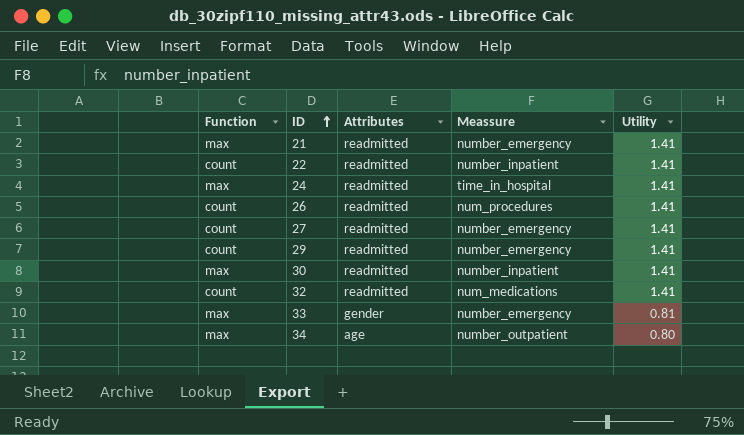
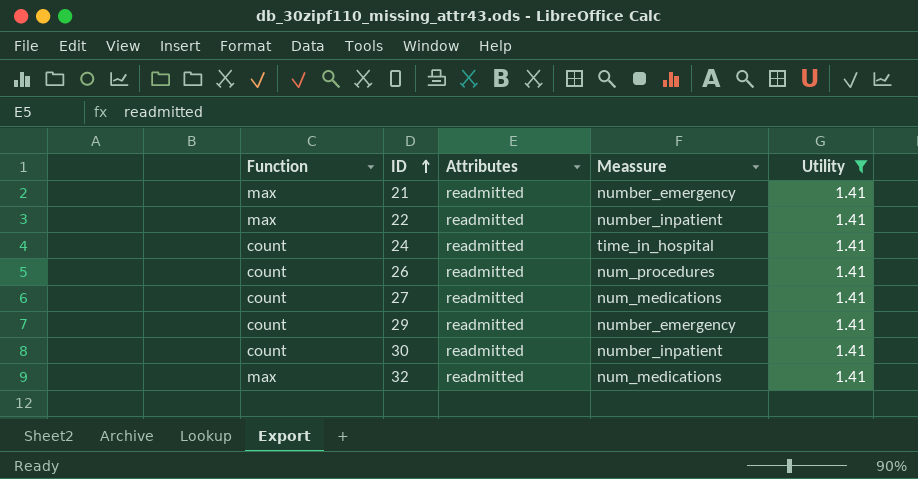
filter: none -> Utility = 1.41
22 | Function: count -> max
24 | Function: max -> count
27 | Meassure: number_emergency -> num_medications
30 | Function: max -> count
32 | Function: count -> max

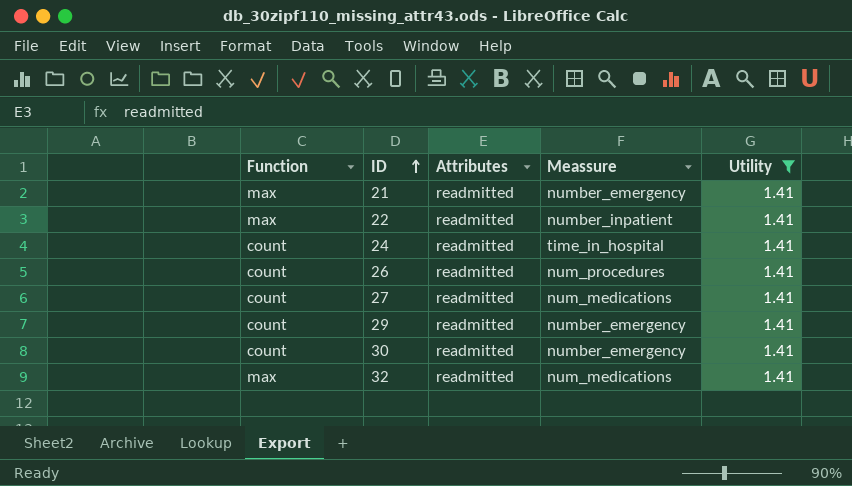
30 | Meassure: number_inpatient -> number_emergency

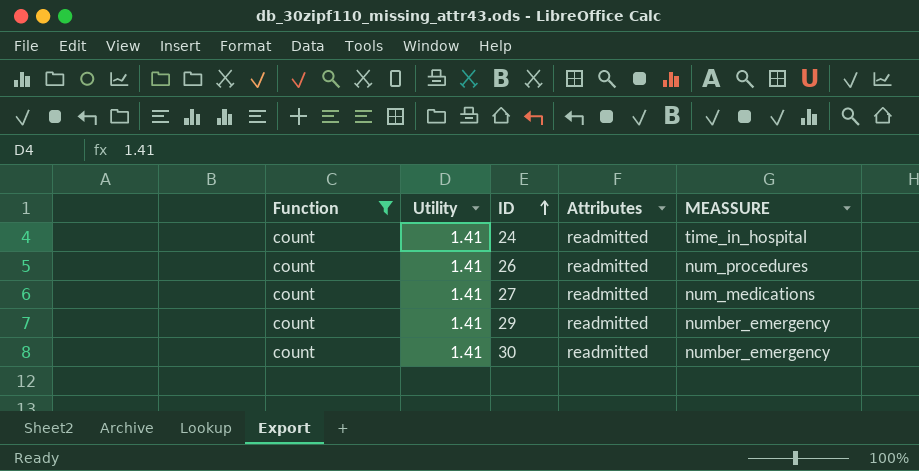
filter: Utility = 1.41 -> Function = count
column Utility | position: 5 -> 2
column name: Meassure -> MEASSURE

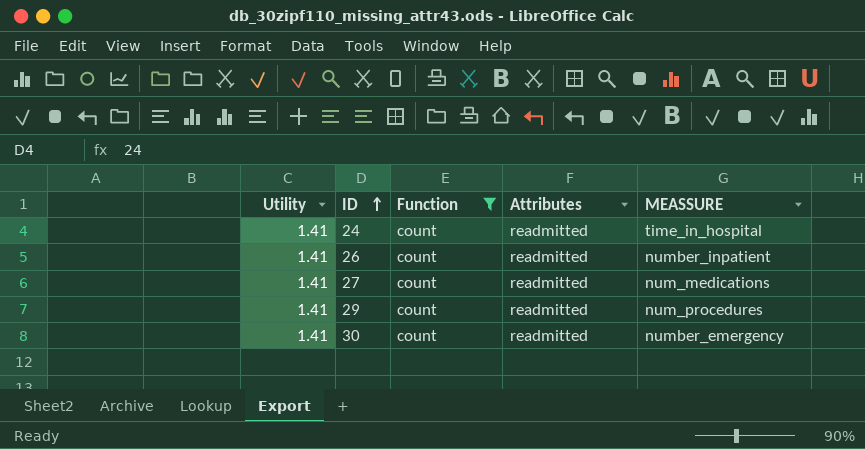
column Function | position: 1 -> 3
26 | MEASSURE: num_procedures -> number_inpatient
29 | MEASSURE: number_emergency -> num_procedures

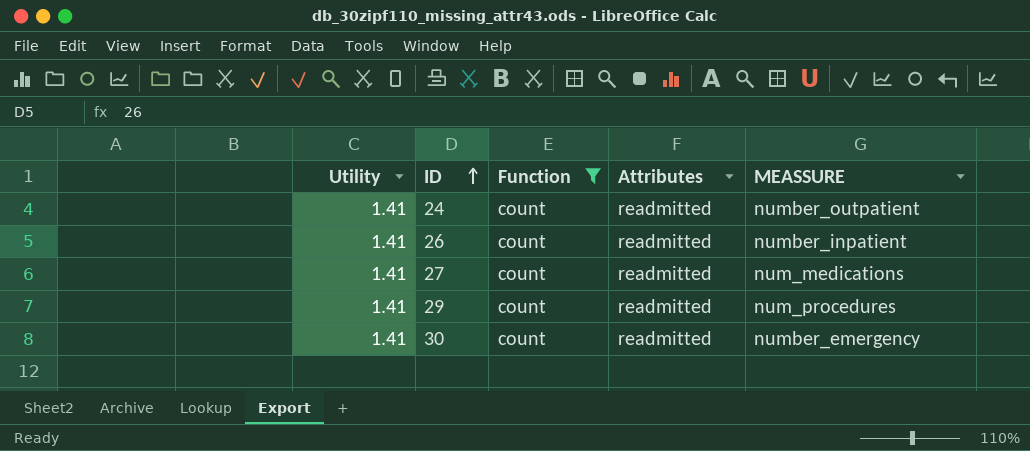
24 | MEASSURE: time_in_hospital -> number_outpatient

